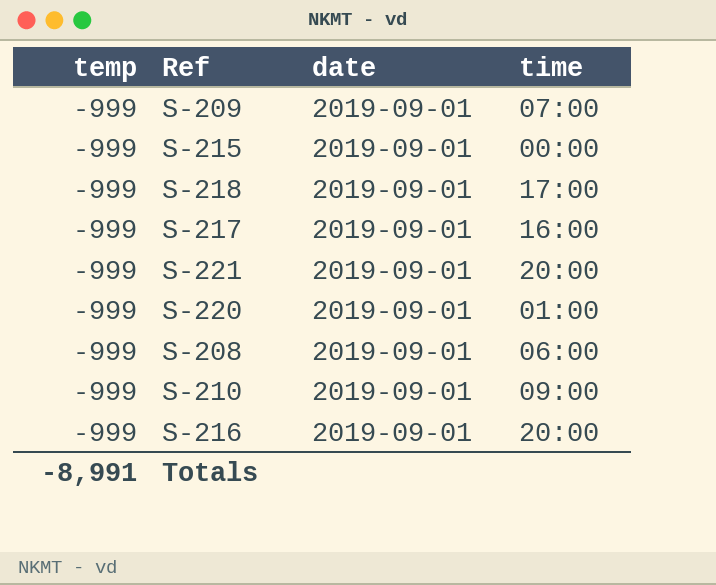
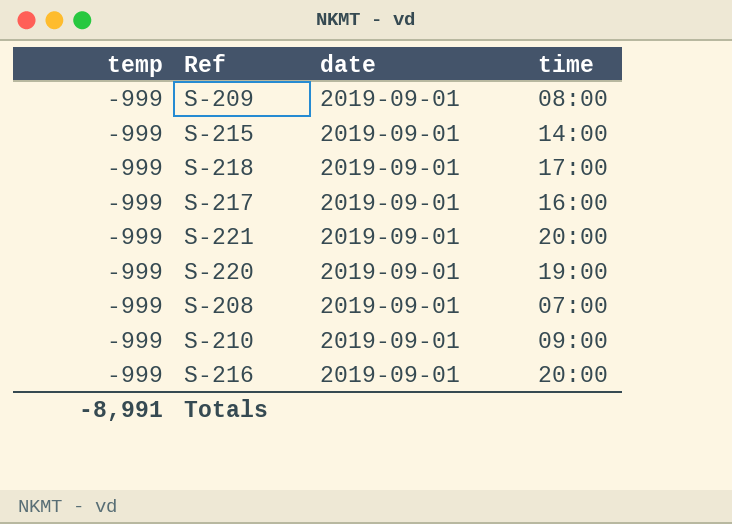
S-209 | time: 07:00 -> 08:00
S-215 | time: 00:00 -> 14:00
S-220 | time: 01:00 -> 19:00
S-208 | time: 06:00 -> 07:00

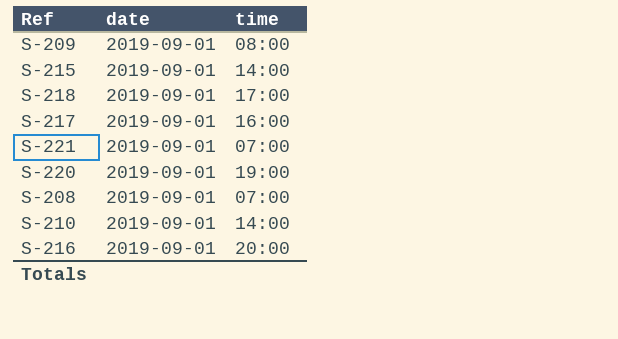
column temp | position: 1 -> none
S-221 | time: 20:00 -> 07:00
S-210 | time: 09:00 -> 14:00

